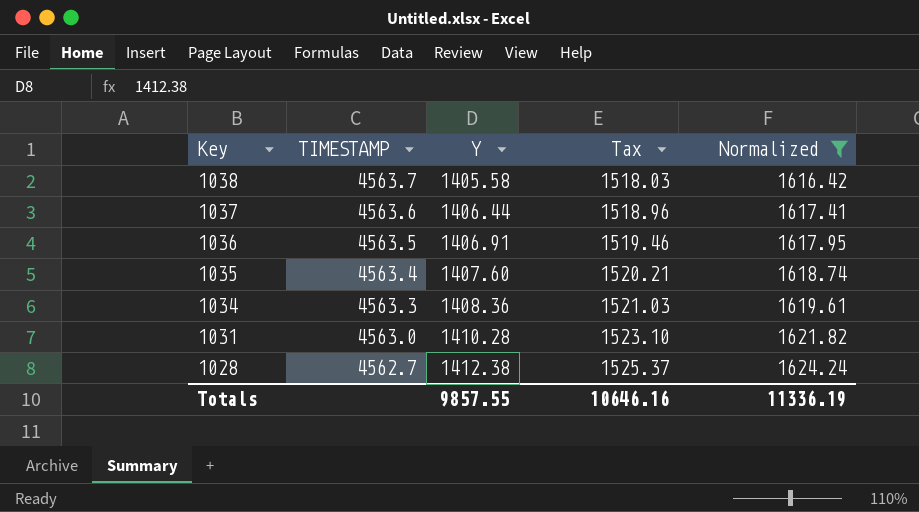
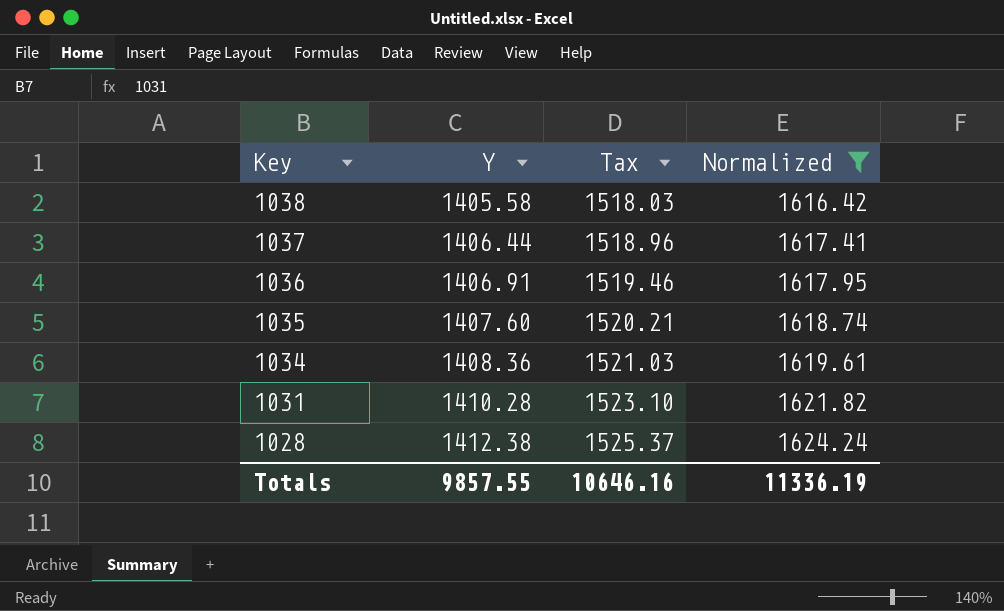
column TIMESTAMP | position: 2 -> none

